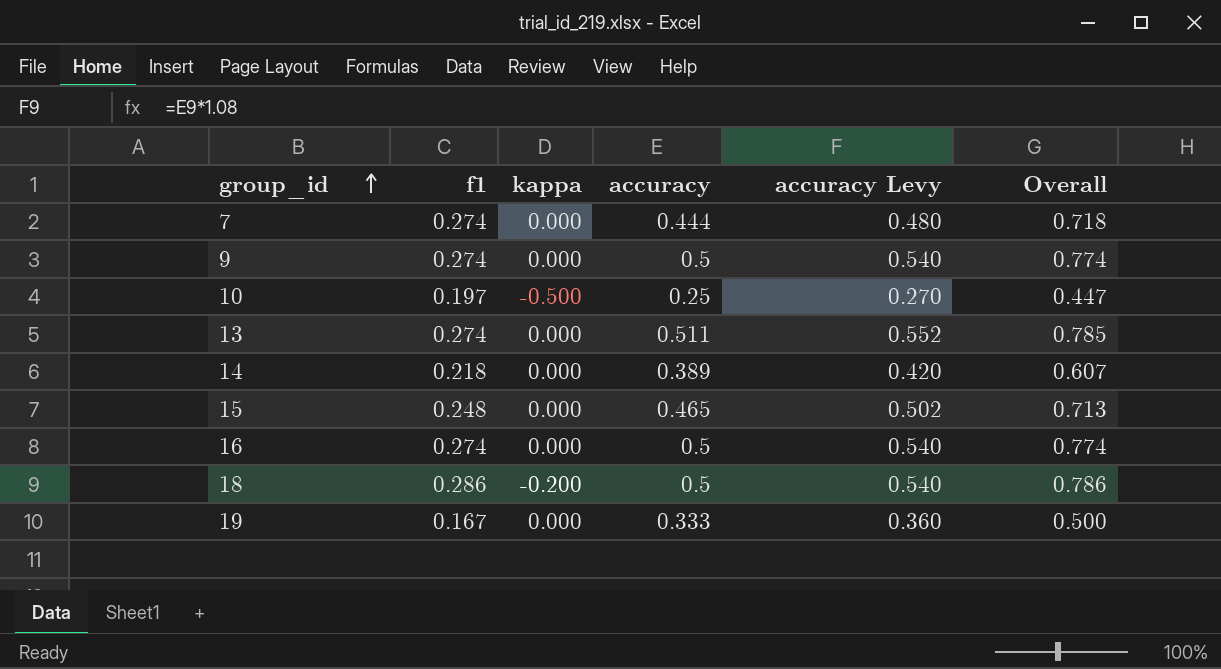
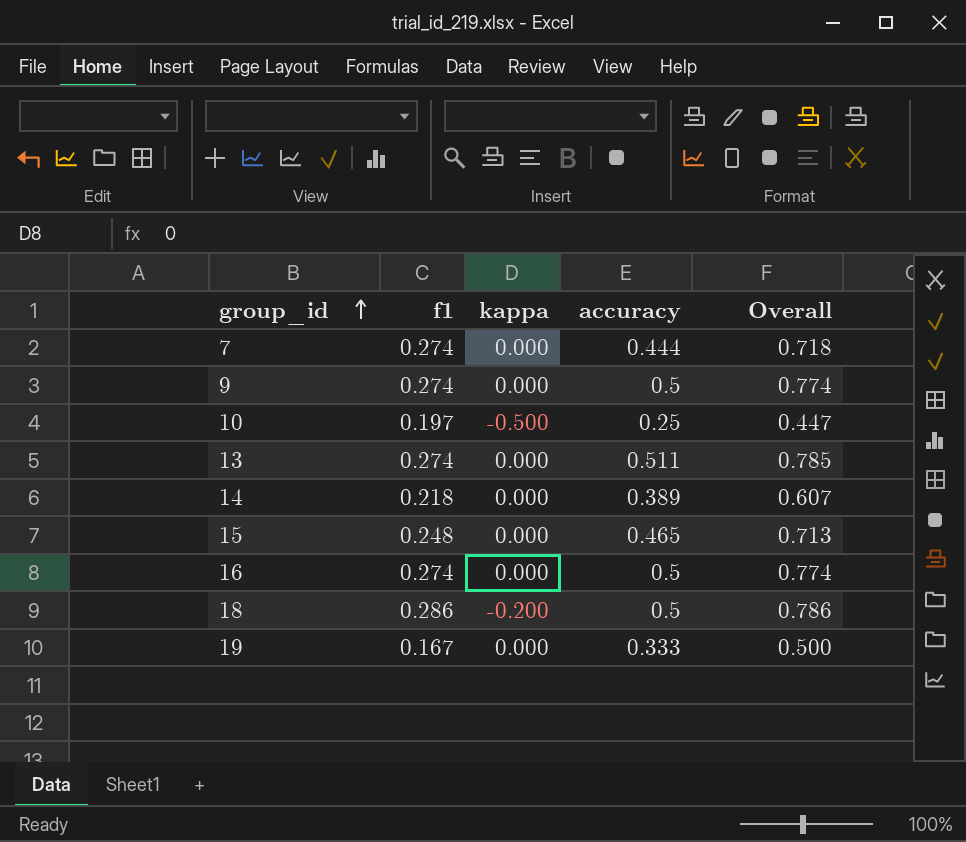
column accuracy Levy | formula: [accuracy] * 1.08 -> none

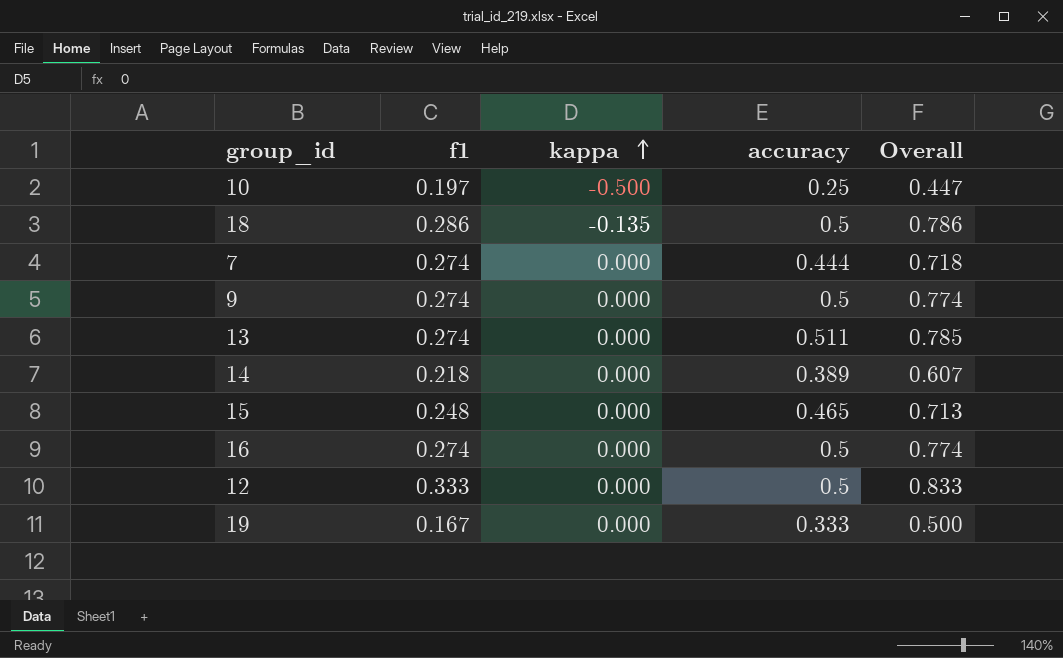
row order: group_id ascending -> kappa ascending
18 | kappa: -0.200 -> -0.135
row 12: none -> 0.333 | 0.000 | 0.5 | 0.833

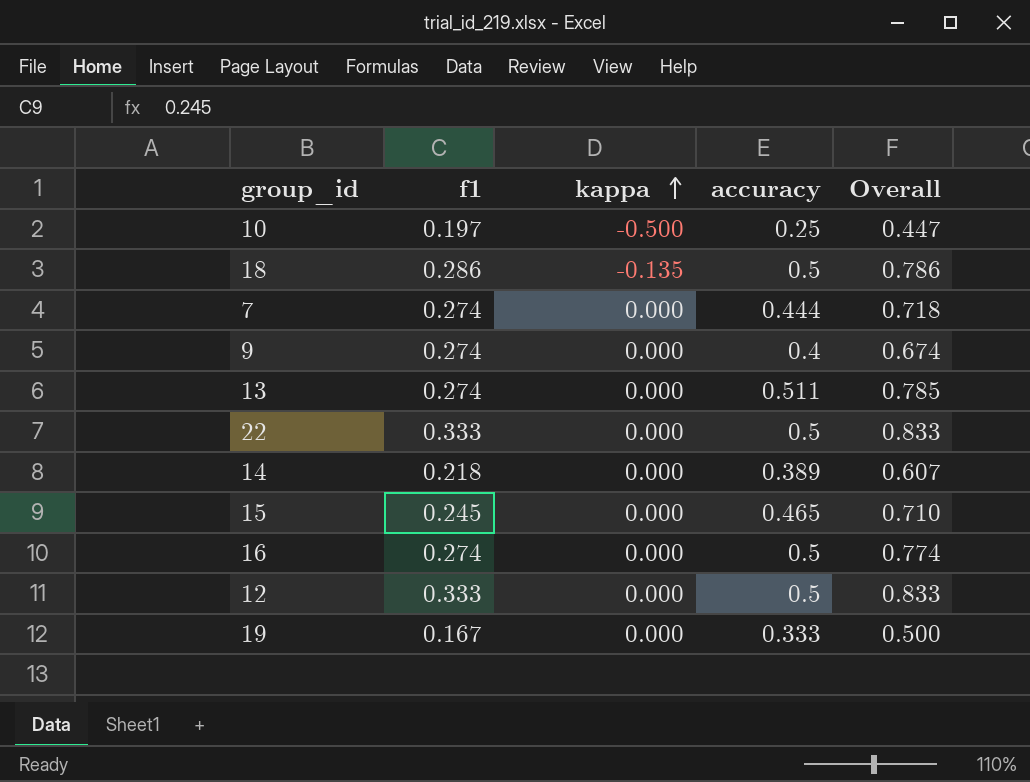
9 | accuracy: 0.5 -> 0.4
9 | Overall: 0.774 -> 0.674
row 22: none -> 0.333 | 0.000 | 0.5 | 0.833
15 | f1: 0.248 -> 0.245
15 | Overall: 0.713 -> 0.710

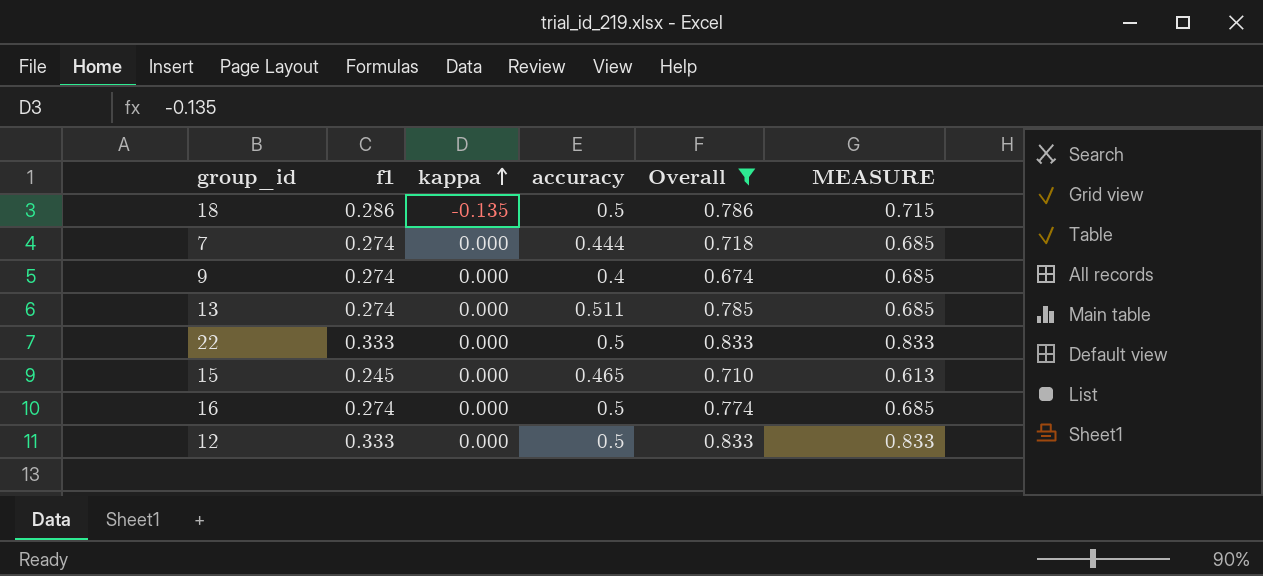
filter: none -> Overall >= 0.674
column MEASURE | formula: none -> [f1] * 2.5

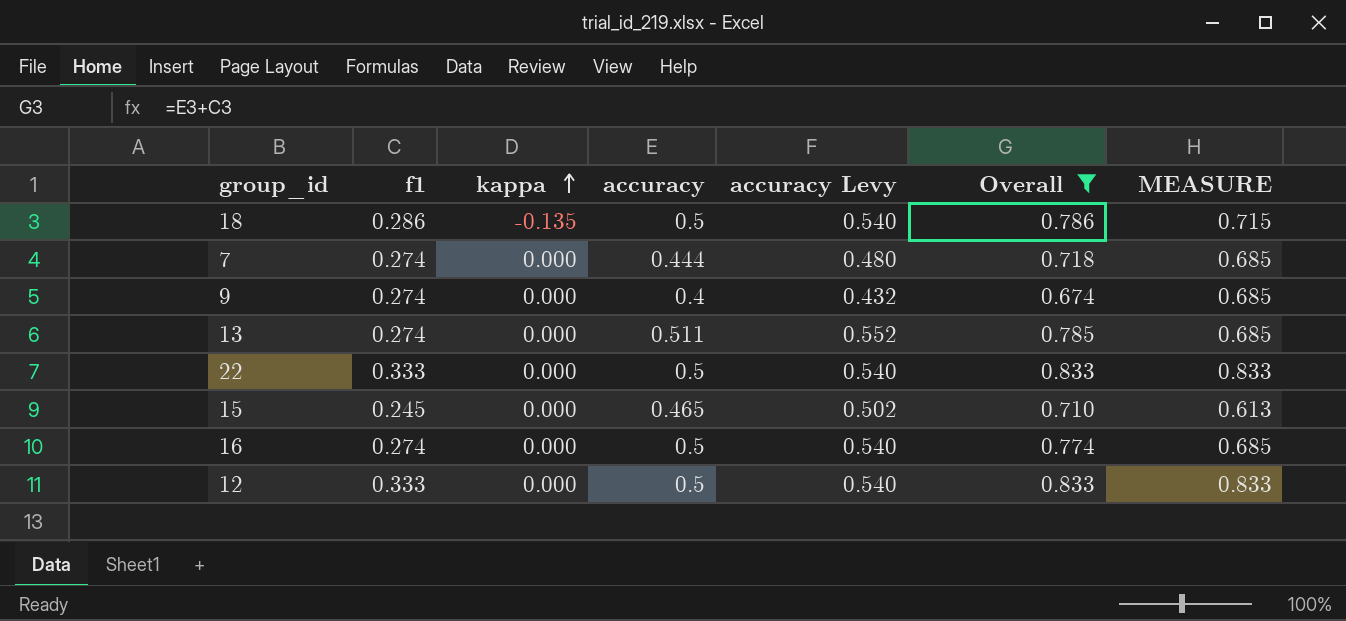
column accuracy Levy | formula: none -> [accuracy] * 1.08

